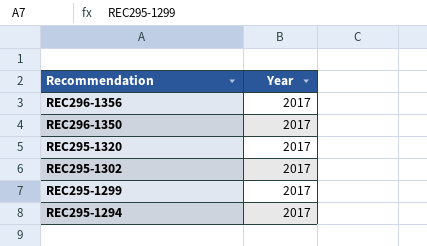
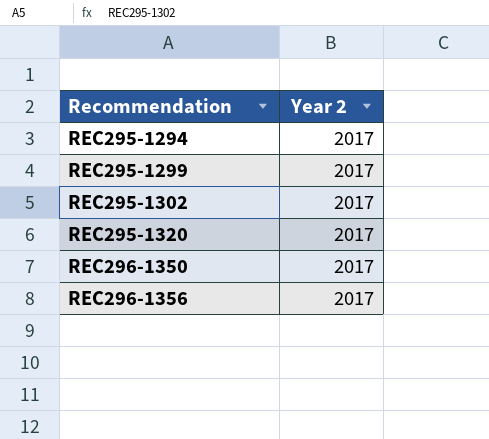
row order: Recommendation descending -> Recommendation ascending
column name: Year -> Year 2

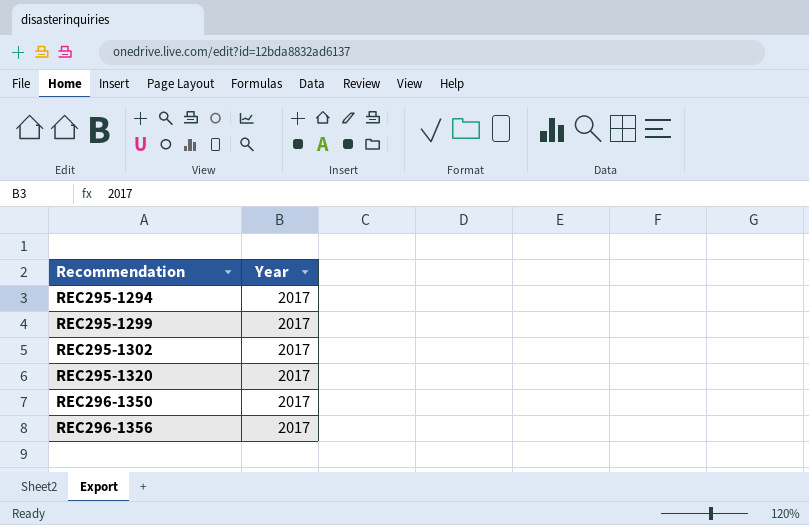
column name: Year 2 -> Year

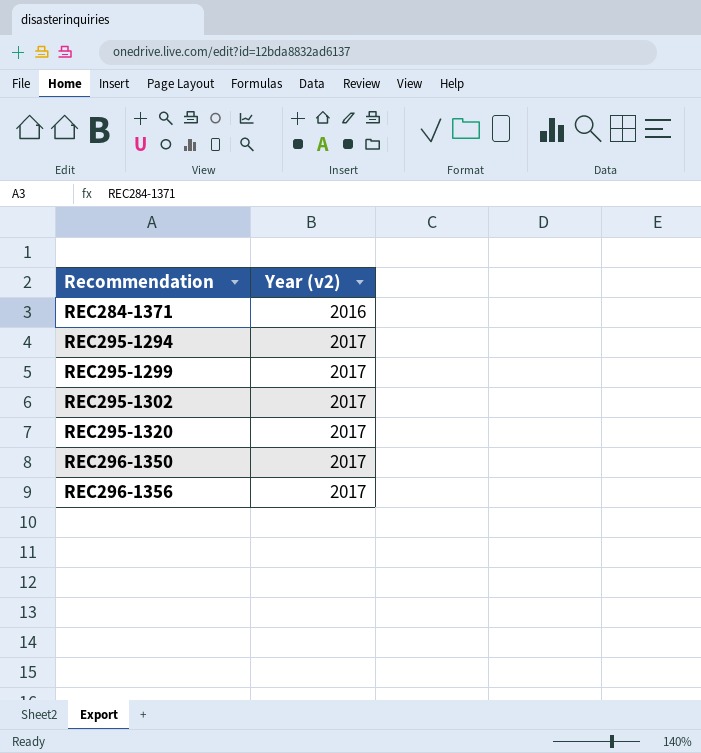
column name: Year -> Year (v2)
row REC284-1371: none -> 2016

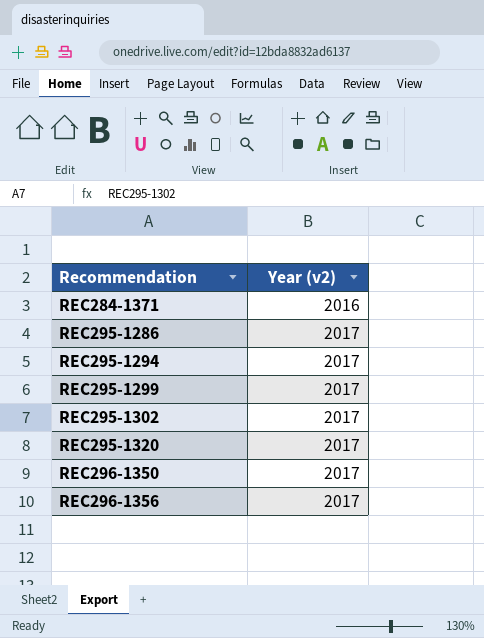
row REC295-1286: none -> 2017

